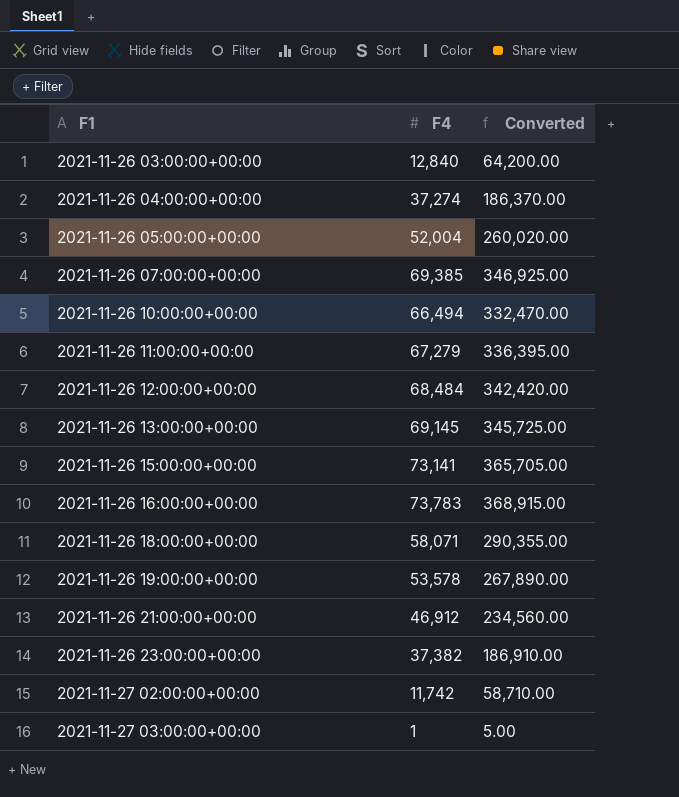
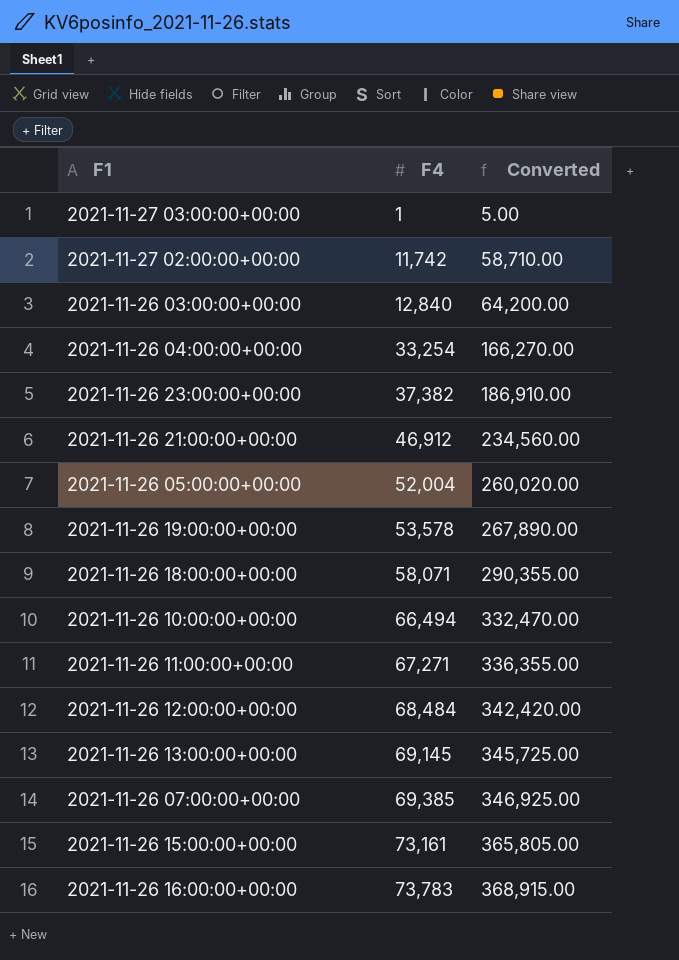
row order: F1 ascending -> F4 ascending
2021-11-26 04:00:00+00:00 | F4: 37,274 -> 33,254
2021-11-26 04:00:00+00:00 | Converted: 186,370.00 -> 166,270.00
2021-11-26 11:00:00+00:00 | F4: 67,279 -> 67,271
2021-11-26 11:00:00+00:00 | Converted: 336,395.00 -> 336,355.00
2021-11-26 15:00:00+00:00 | F4: 73,141 -> 73,161
2021-11-26 15:00:00+00:00 | Converted: 365,705.00 -> 365,805.00

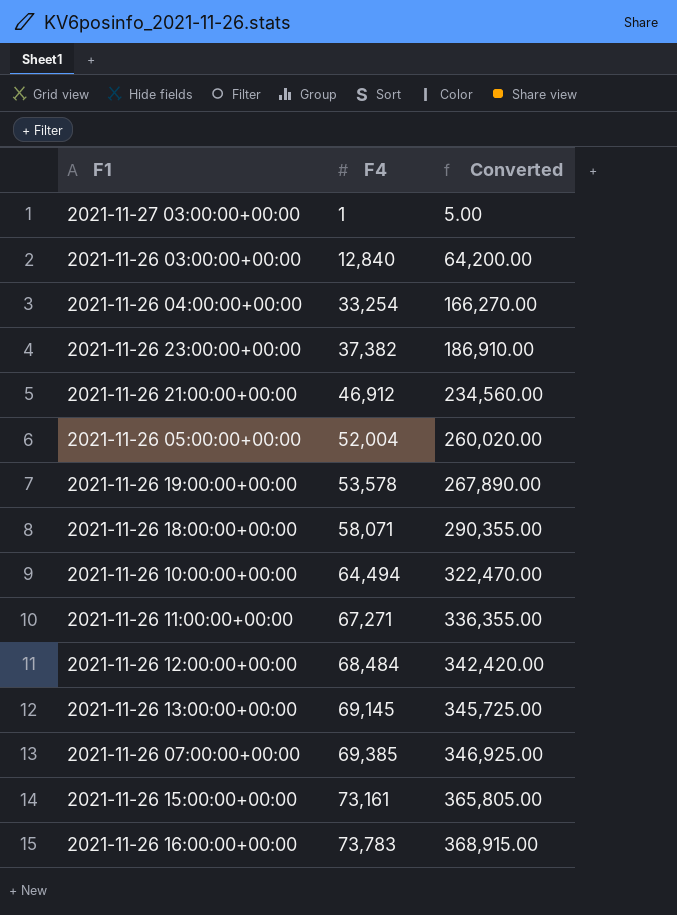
row 2021-11-27 02:00:00+00:00: 11,742 | 58,710.00 -> none
2021-11-26 10:00:00+00:00 | F4: 66,494 -> 64,494
2021-11-26 10:00:00+00:00 | Converted: 332,470.00 -> 322,470.00

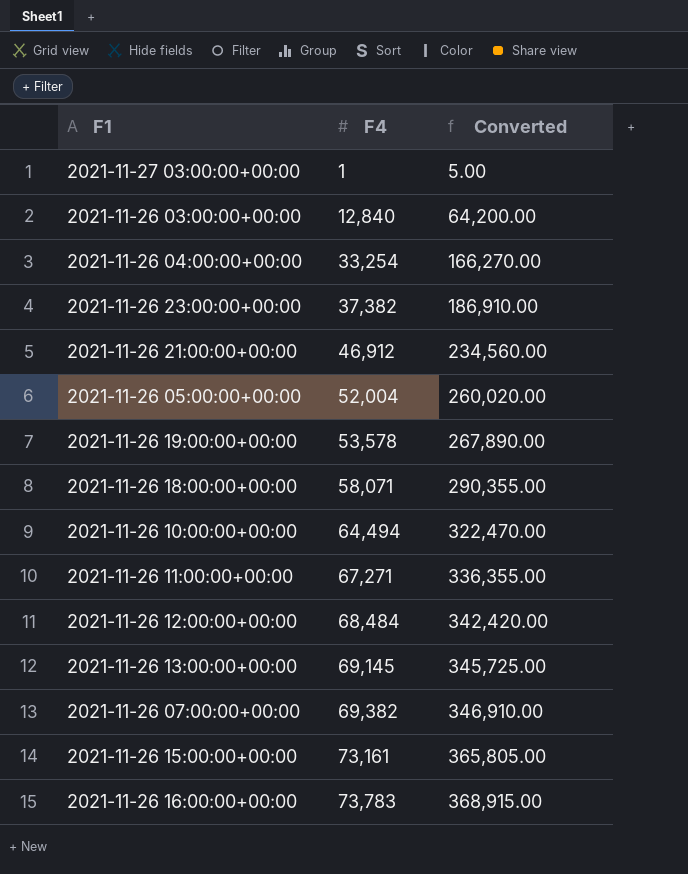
2021-11-26 07:00:00+00:00 | F4: 69,385 -> 69,382
2021-11-26 07:00:00+00:00 | Converted: 346,925.00 -> 346,910.00

